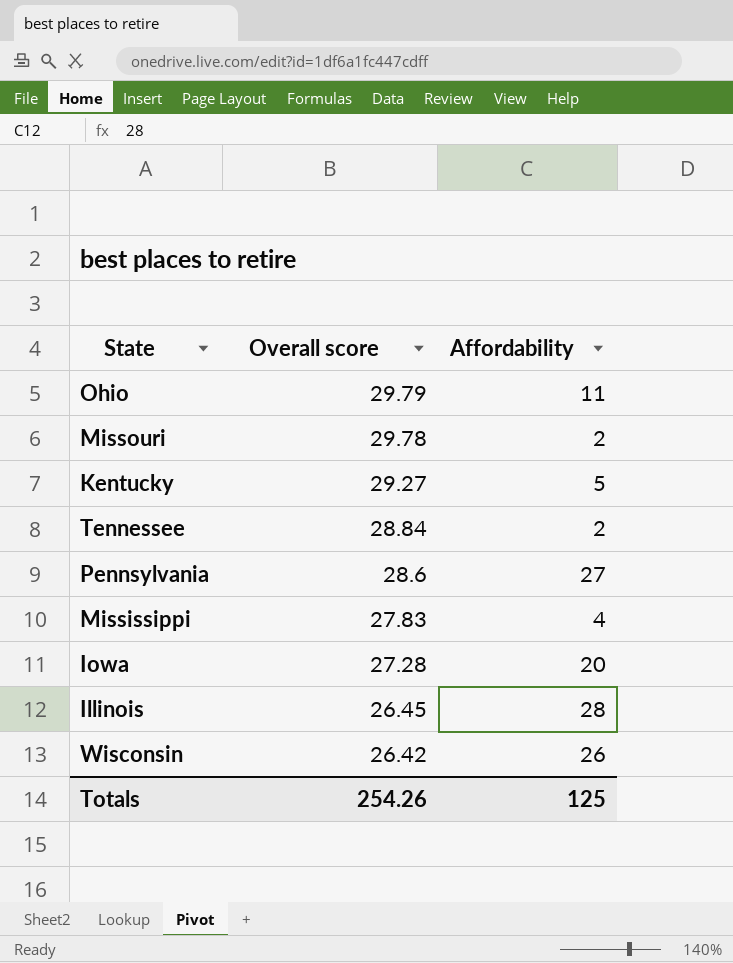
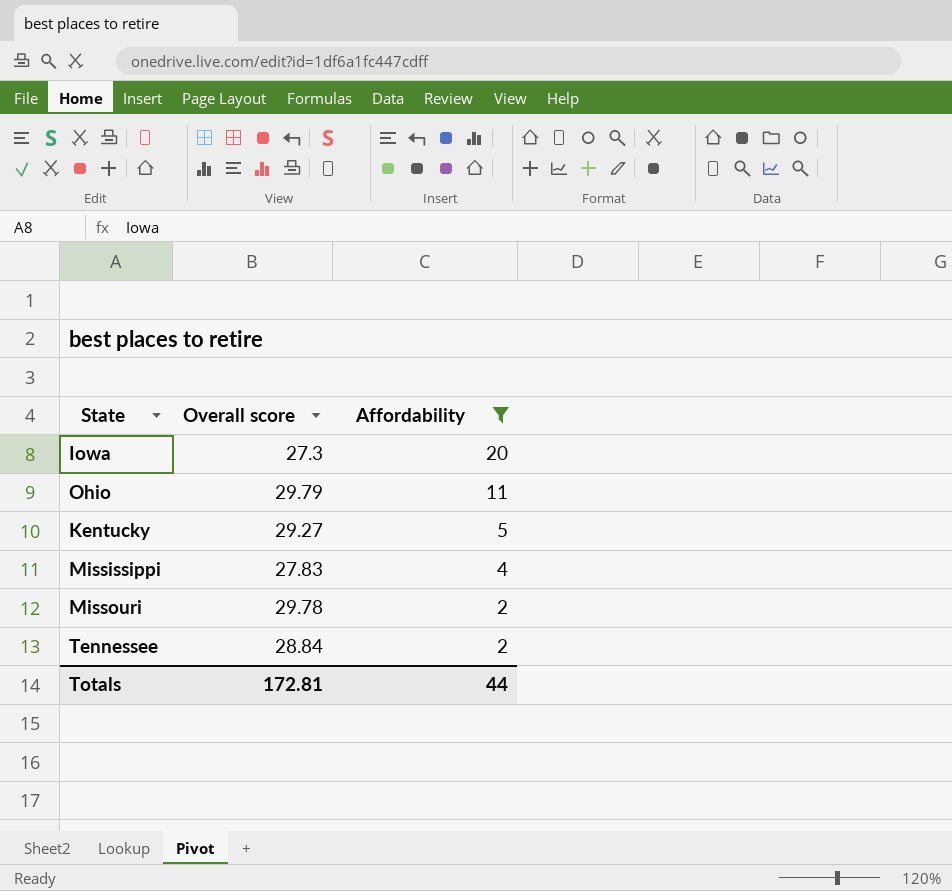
filter: none -> Affordability <= 20
row order: Overall score descending -> Affordability descending
Iowa | Overall score: 27.28 -> 27.3
Totals | Overall score: 254.26 -> 172.81
Totals | Affordability: 125 -> 44

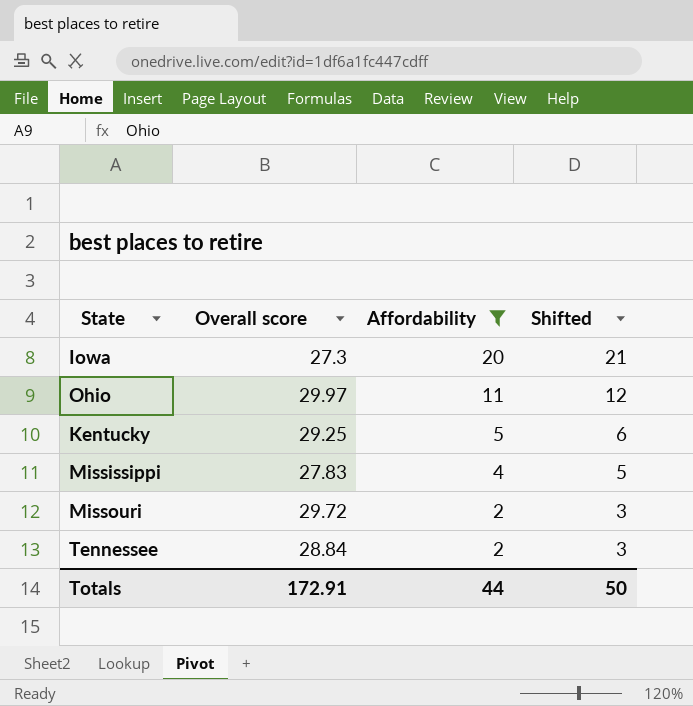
column Shifted | formula: none -> [Affordability] + 1
Ohio | Overall score: 29.79 -> 29.97
Kentucky | Overall score: 29.27 -> 29.25
Missouri | Overall score: 29.78 -> 29.72
Totals | Overall score: 172.81 -> 172.91

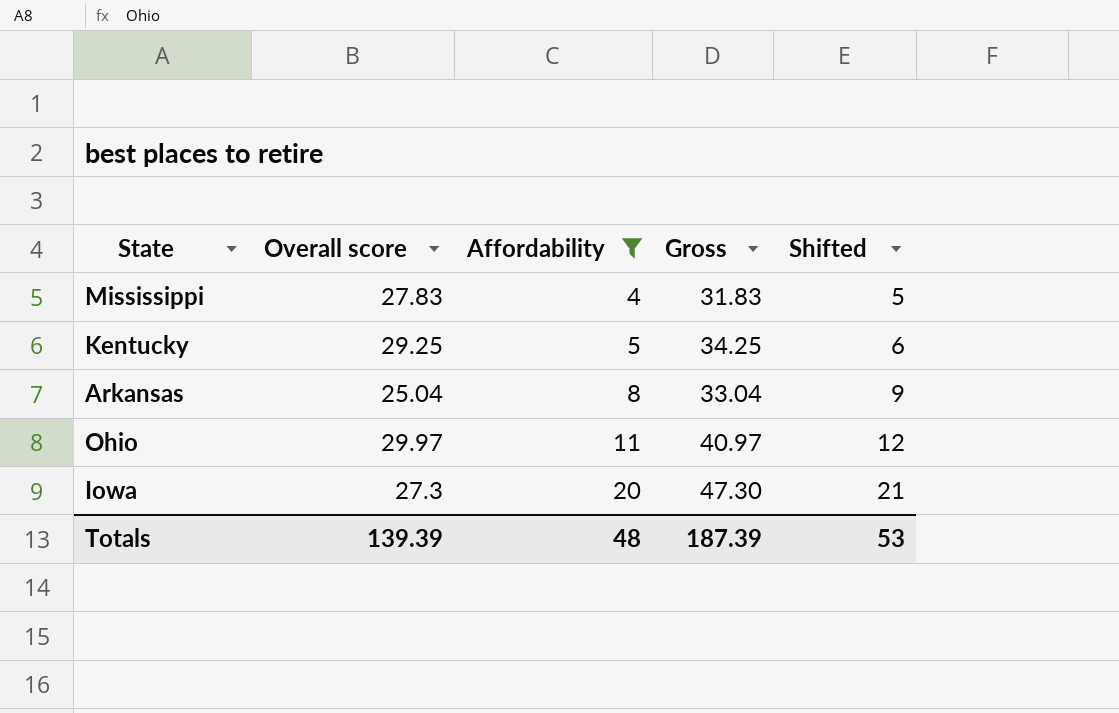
row order: Affordability descending -> Affordability ascending
column Gross | formula: none -> [Overall score] + [Affordability]
row Missouri: 29.72 | 2 | 3 -> none
row Tennessee: 28.84 | 2 | 3 -> none
row Arkansas: none -> 25.04 | 8 | 33.04 | 9
Totals | Overall score: 172.91 -> 139.39
Totals | Affordability: 44 -> 48
Totals | Shifted: 50 -> 53

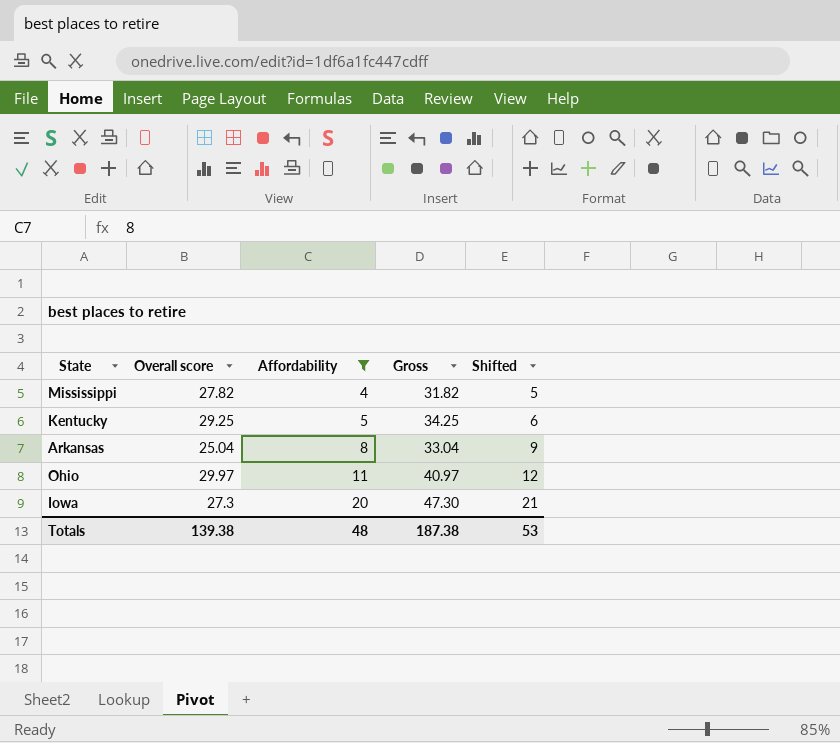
Mississippi | Overall score: 27.83 -> 27.82
Mississippi | Gross: 31.83 -> 31.82
Totals | Overall score: 139.39 -> 139.38
Totals | Gross: 187.39 -> 187.38

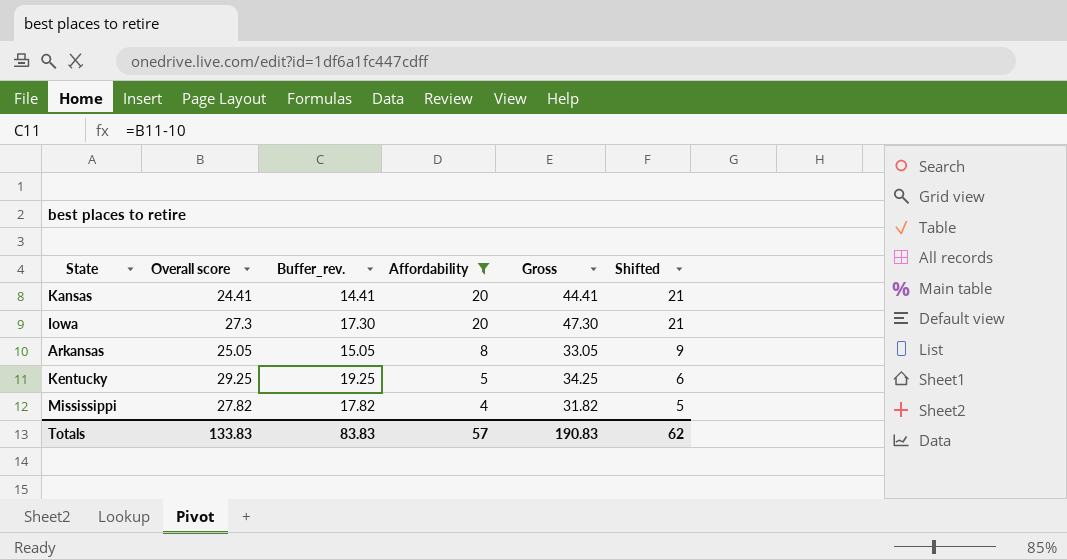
row order: Affordability ascending -> Affordability descending
column Buffer_rev. | formula: none -> [Overall score] - 10
row Ohio: 29.97 | 11 | 40.97 | 12 -> none
row Kansas: none -> 24.41 | 14.41 | 20 | 44.41 | 21
Arkansas | Overall score: 25.04 -> 25.05
Arkansas | Gross: 33.04 -> 33.05
Totals | Overall score: 139.38 -> 133.83
Totals | Affordability: 48 -> 57
Totals | Gross: 187.38 -> 190.83
Totals | Shifted: 53 -> 62

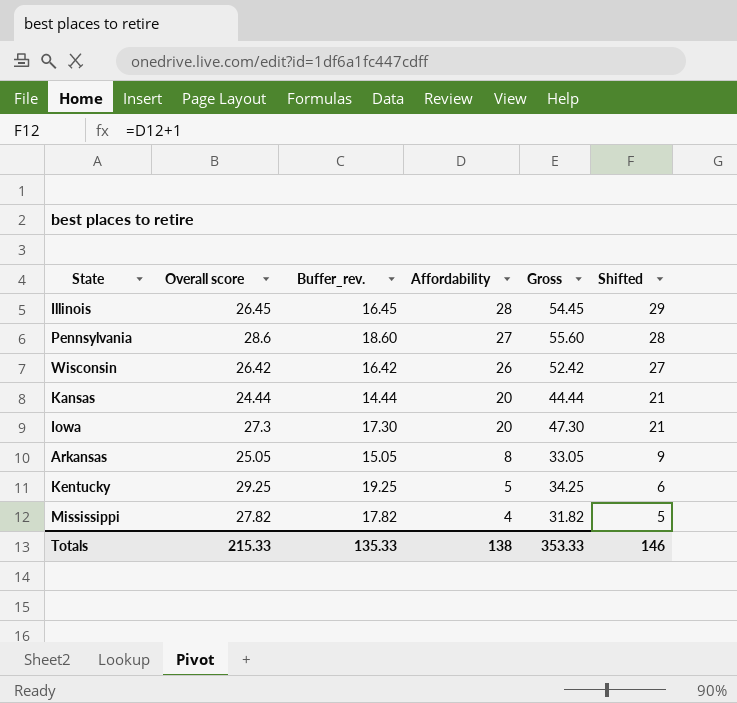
filter: Affordability <= 20 -> none
Kansas | Overall score: 24.41 -> 24.44
Kansas | Buffer_rev.: 14.41 -> 14.44
Kansas | Gross: 44.41 -> 44.44
Totals | Overall score: 133.83 -> 215.33
Totals | Buffer_rev.: 83.83 -> 135.33
Totals | Affordability: 57 -> 138
Totals | Gross: 190.83 -> 353.33
Totals | Shifted: 62 -> 146

